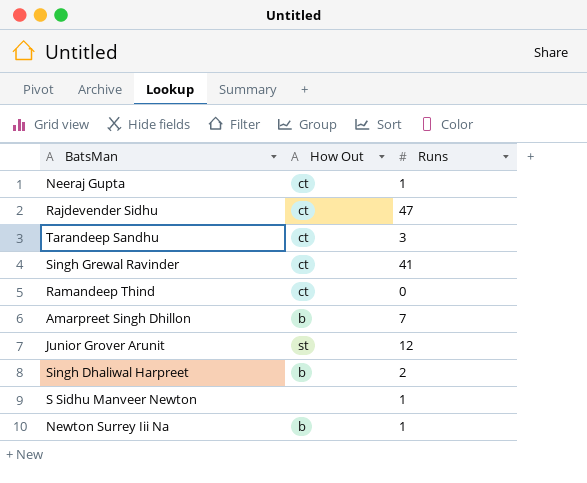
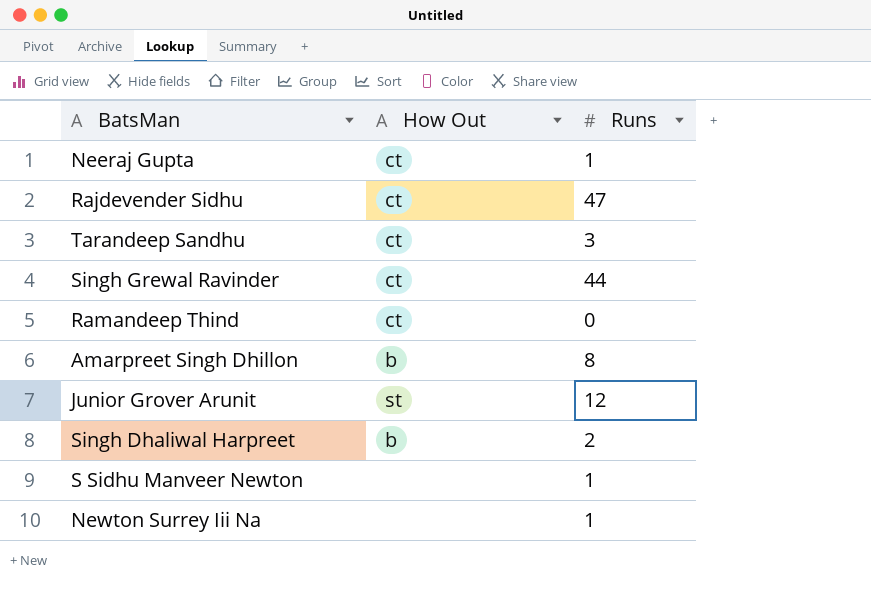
Singh Grewal Ravinder | Runs: 41 -> 44
Amarpreet Singh Dhillon | Runs: 7 -> 8
Newton Surrey Iii Na | How Out: b -> none

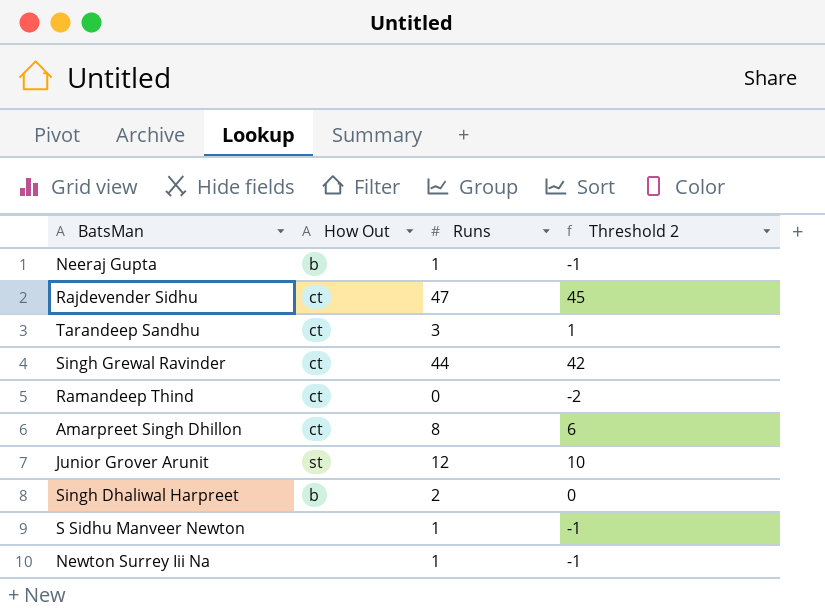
column Threshold 2 | formula: none -> [Runs] - 2
Neeraj Gupta | How Out: ct -> b
Amarpreet Singh Dhillon | How Out: b -> ct

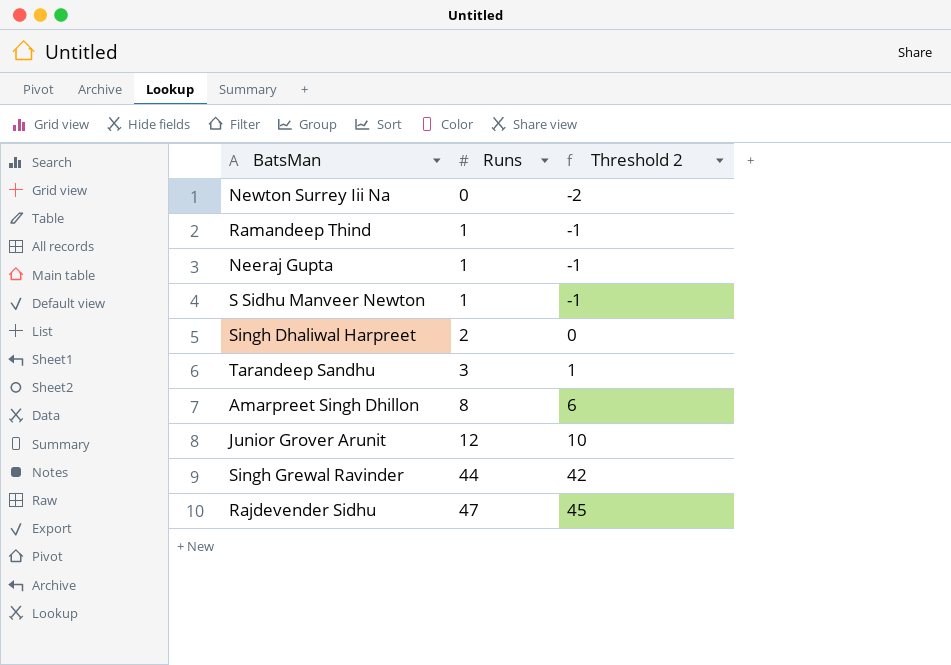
row order: none -> Runs ascending
column How Out | position: 2 -> none
Newton Surrey Iii Na | Runs: 1 -> 0
Newton Surrey Iii Na | Threshold 2: -1 -> -2
Ramandeep Thind | Runs: 0 -> 1
Ramandeep Thind | Threshold 2: -2 -> -1

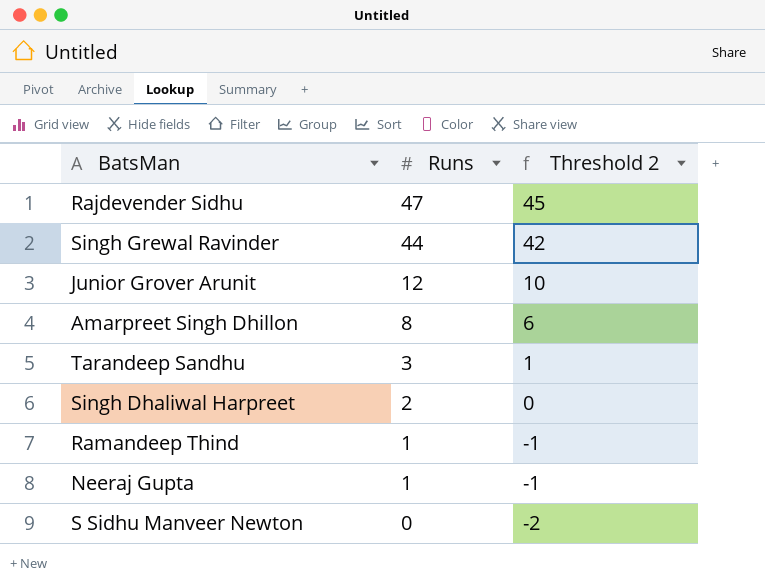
row order: Runs ascending -> Runs descending
row Newton Surrey Iii Na: 0 | -2 -> none
S Sidhu Manveer Newton | Runs: 1 -> 0
S Sidhu Manveer Newton | Threshold 2: -1 -> -2

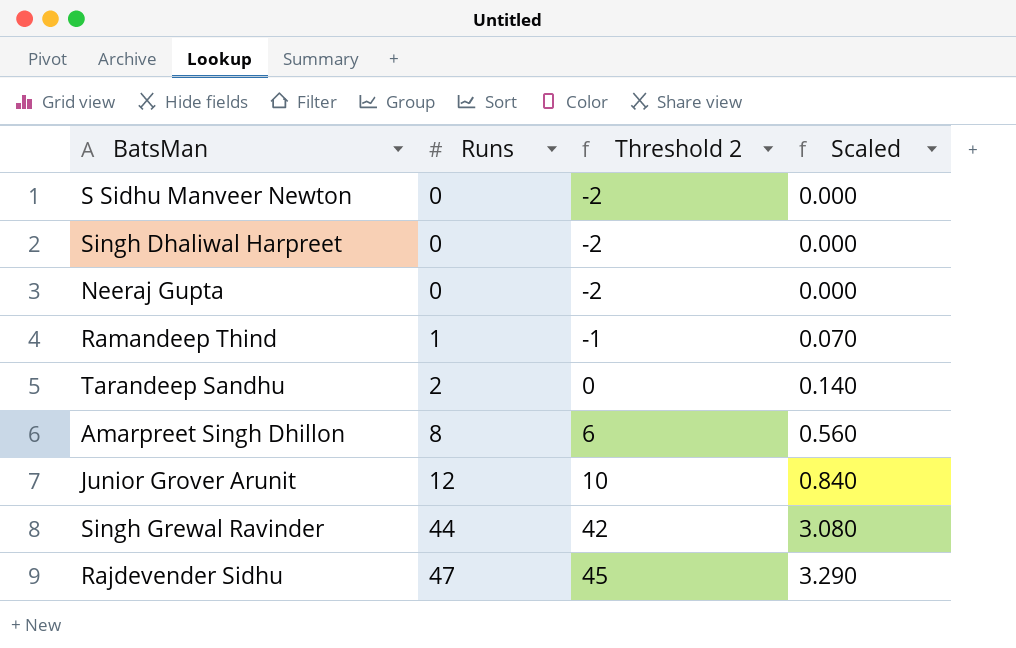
row order: Runs descending -> Runs ascending
column Scaled | formula: none -> [Runs] * 0.07
Singh Dhaliwal Harpreet | Runs: 2 -> 0
Singh Dhaliwal Harpreet | Threshold 2: 0 -> -2
Neeraj Gupta | Runs: 1 -> 0
Neeraj Gupta | Threshold 2: -1 -> -2
Tarandeep Sandhu | Runs: 3 -> 2
Tarandeep Sandhu | Threshold 2: 1 -> 0

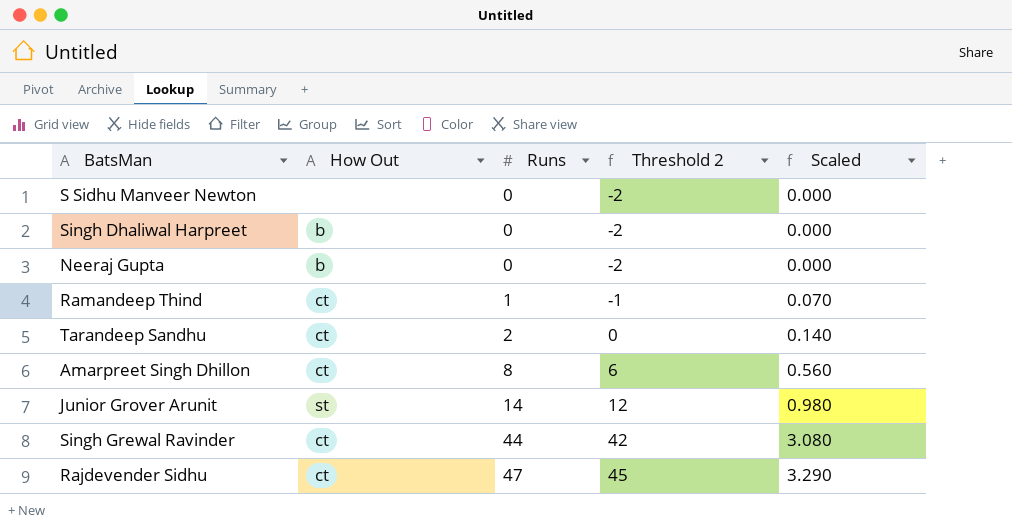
column How Out | position: none -> 2
Junior Grover Arunit | Runs: 12 -> 14
Junior Grover Arunit | Threshold 2: 10 -> 12
Junior Grover Arunit | Scaled: 0.840 -> 0.980

